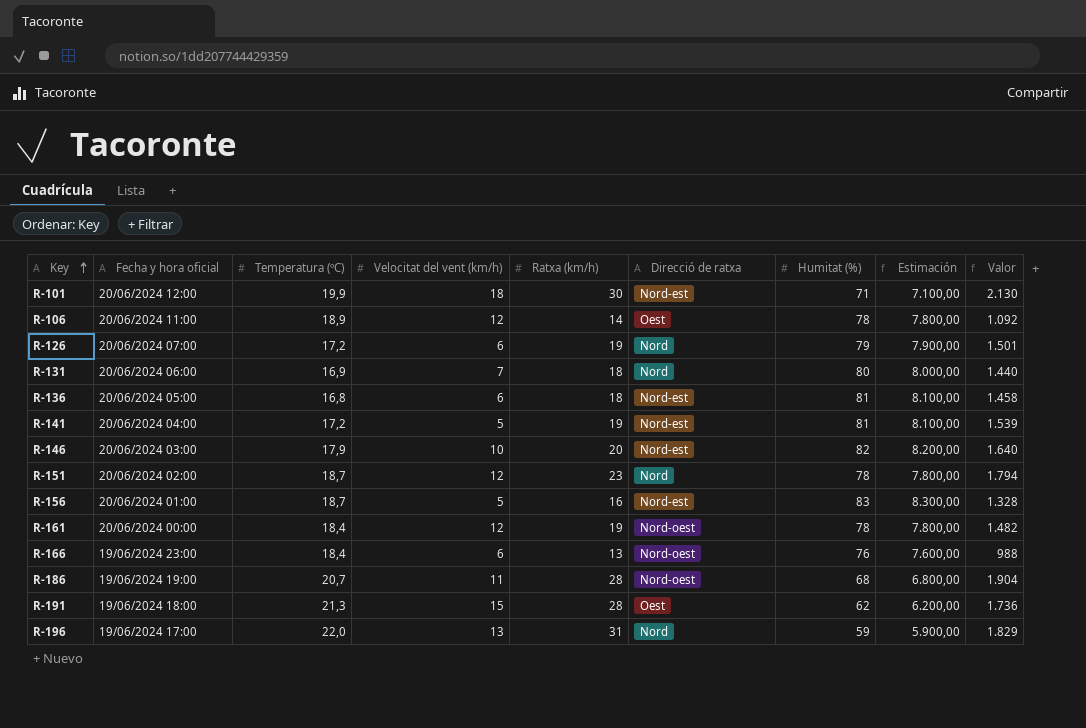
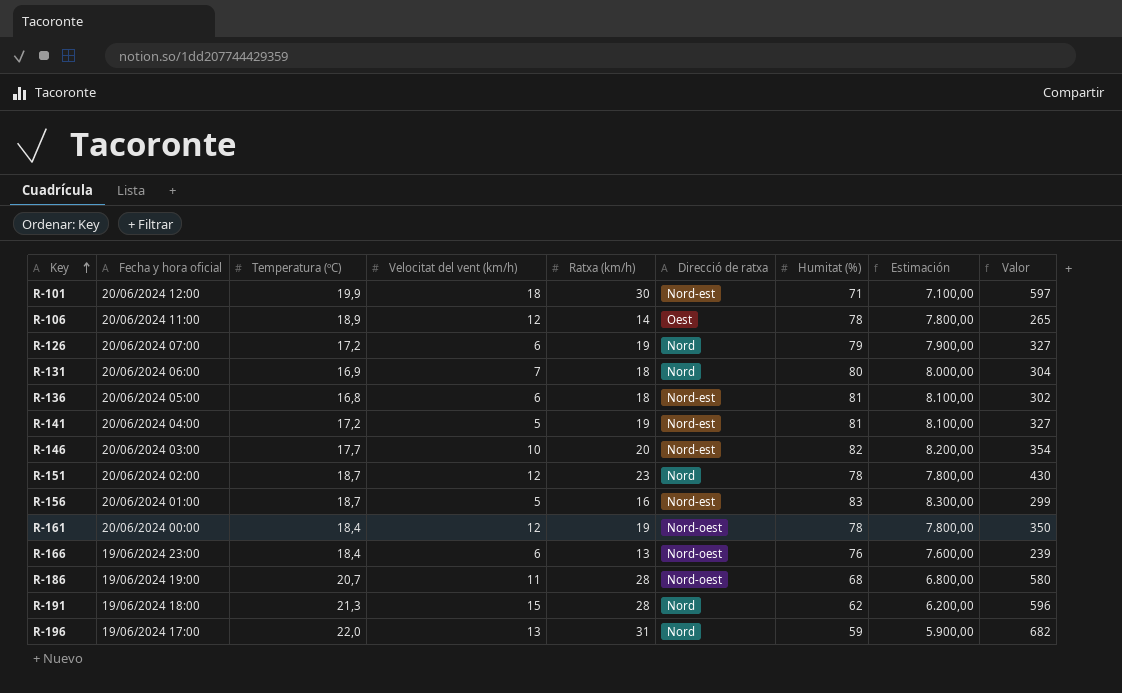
column Valor | formula: [Ratxa (km/h)] * [Humitat (%)] -> [Temperatura (ºC)] * [Ratxa (km/h)]
R-146 | Temperatura (ºC): 17,9 -> 17,7
R-191 | Direcció de ratxa: Oest -> Nord

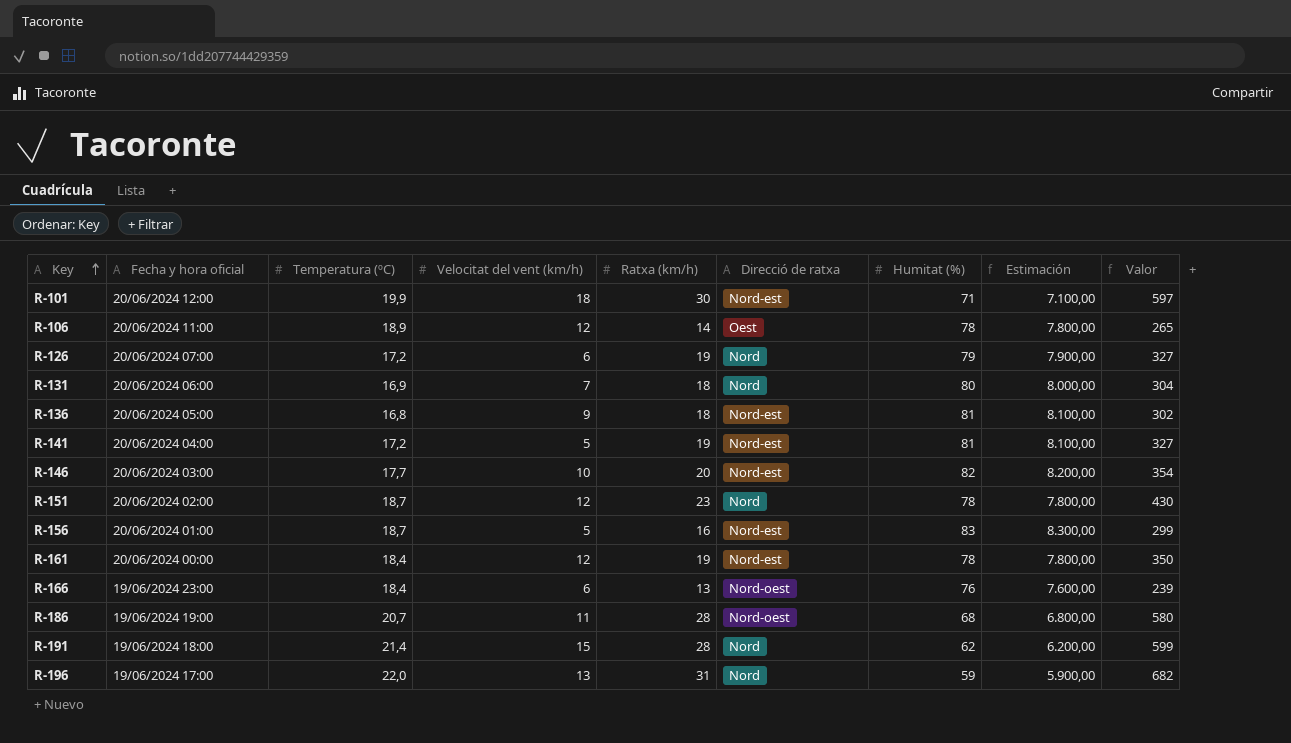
R-136 | Velocitat del vent (km/h): 6 -> 9
R-161 | Direcció de ratxa: Nord-oest -> Nord-est
R-191 | Temperatura (ºC): 21,3 -> 21,4
R-191 | Valor: 596 -> 599

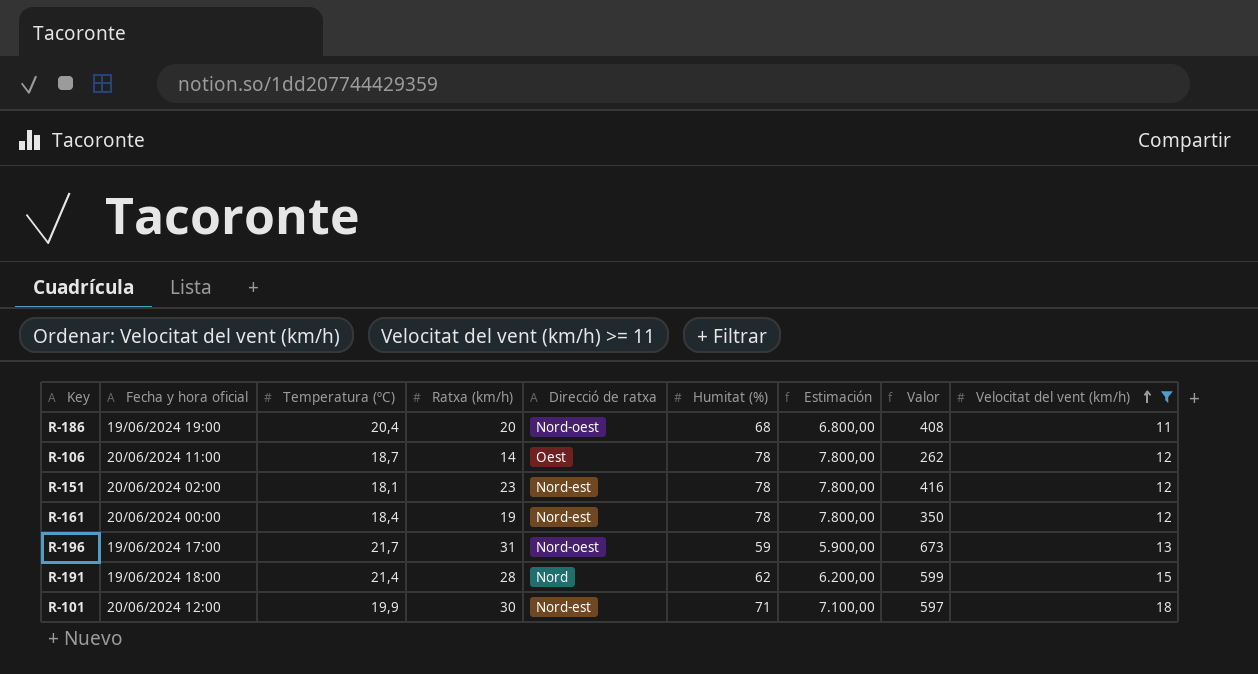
filter: none -> Velocitat del vent (km/h) >= 11
row order: Key ascending -> Velocitat del vent (km/h) ascending
column Velocitat del vent (km/h) | position: 4 -> 9
R-186 | Temperatura (ºC): 20,7 -> 20,4
R-186 | Ratxa (km/h): 28 -> 20
R-186 | Valor: 580 -> 408
R-106 | Temperatura (ºC): 18,9 -> 18,7
R-106 | Valor: 265 -> 262
R-151 | Temperatura (ºC): 18,7 -> 18,1
R-151 | Direcció de ratxa: Nord -> Nord-est
R-151 | Valor: 430 -> 416
R-196 | Temperatura (ºC): 22,0 -> 21,7
R-196 | Direcció de ratxa: Nord -> Nord-oest
R-196 | Valor: 682 -> 673

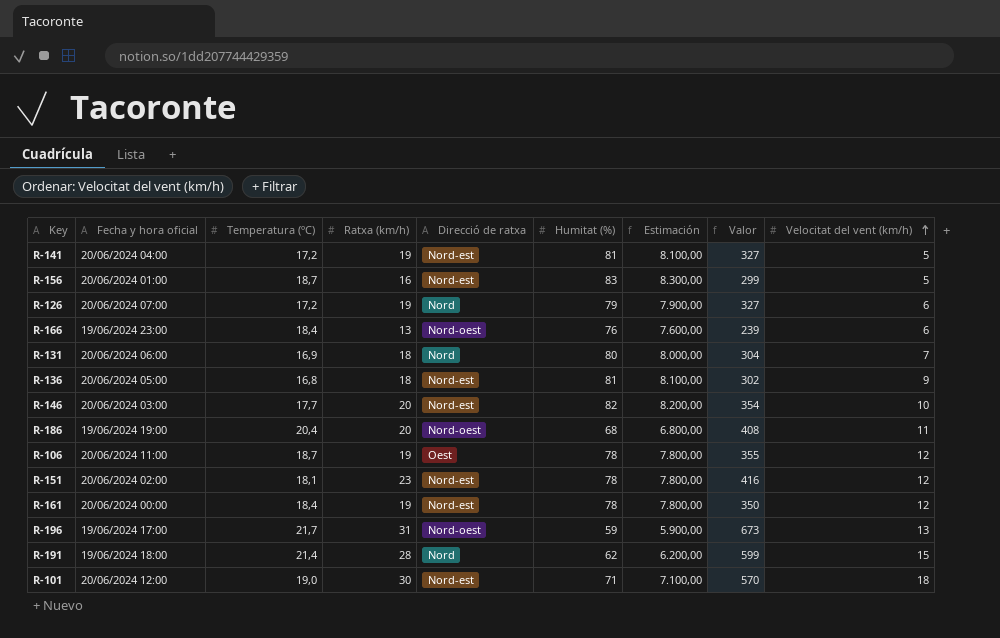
filter: Velocitat del vent (km/h) >= 11 -> none
R-106 | Ratxa (km/h): 14 -> 19
R-106 | Valor: 262 -> 355
R-101 | Temperatura (ºC): 19,9 -> 19,0
R-101 | Valor: 597 -> 570

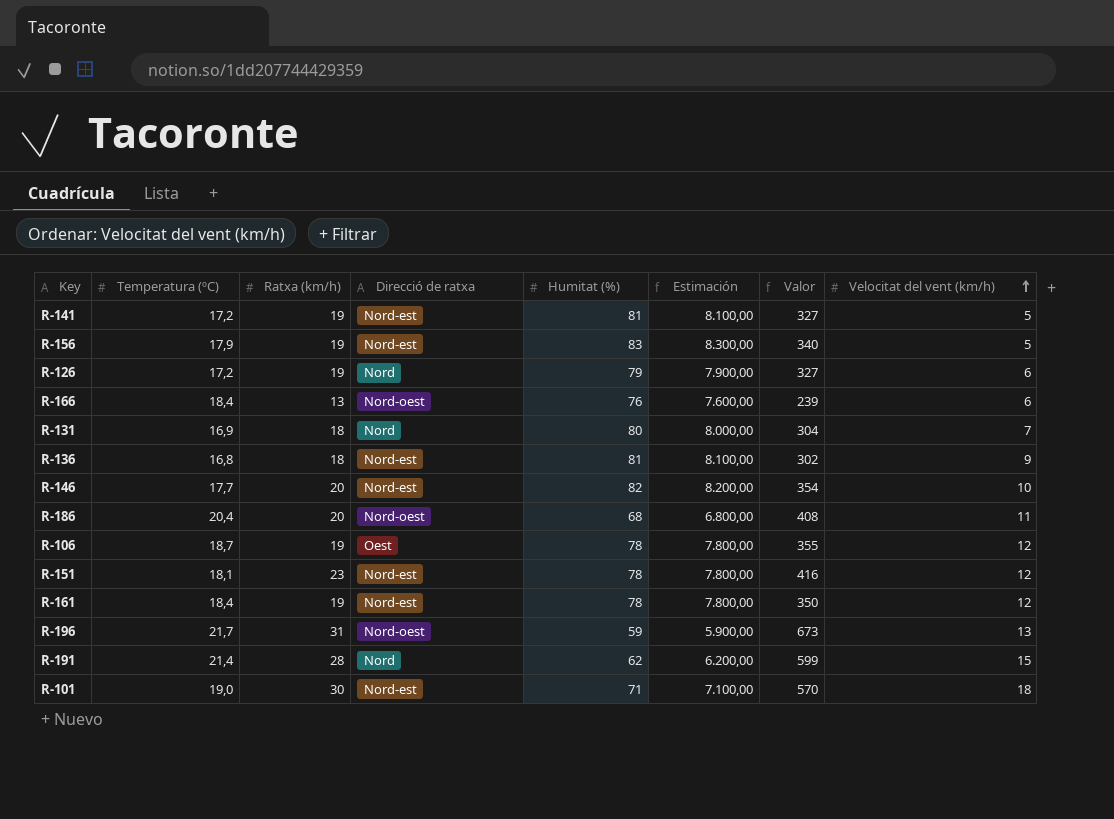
column Fecha y hora oficial | position: 2 -> none
R-156 | Temperatura (ºC): 18,7 -> 17,9
R-156 | Ratxa (km/h): 16 -> 19
R-156 | Valor: 299 -> 340

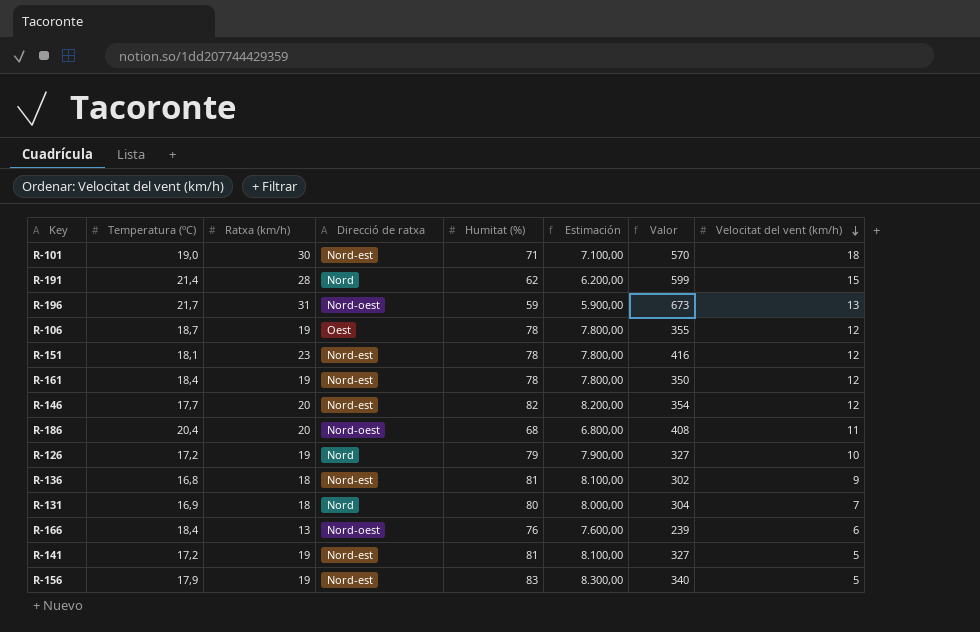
row order: Velocitat del vent (km/h) ascending -> Velocitat del vent (km/h) descending
R-146 | Velocitat del vent (km/h): 10 -> 12
R-126 | Velocitat del vent (km/h): 6 -> 10

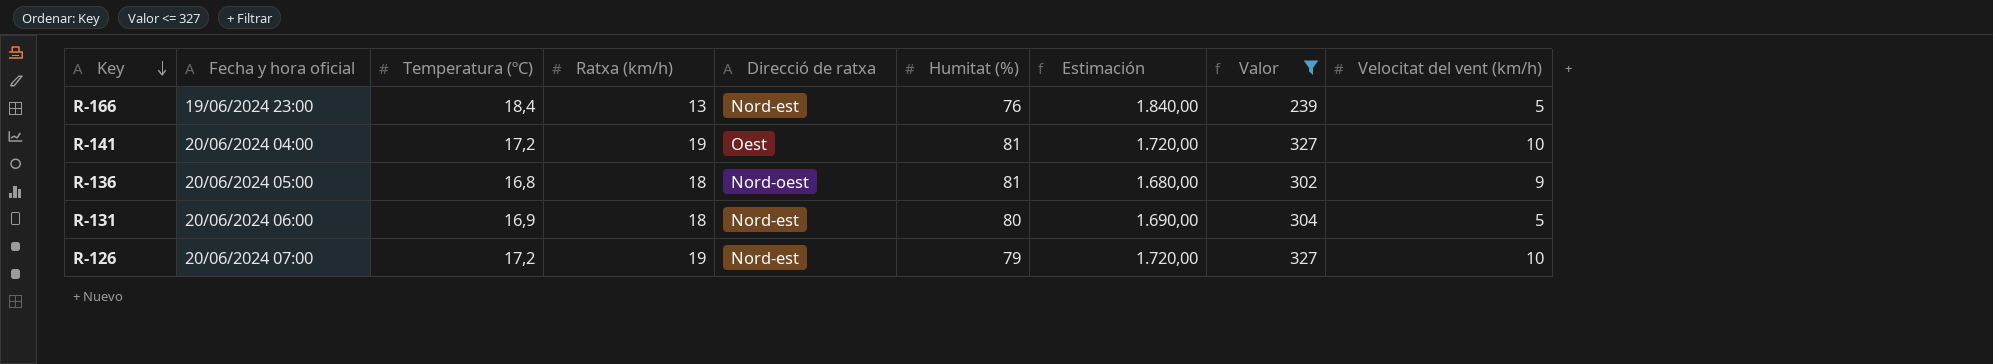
filter: none -> Valor <= 327
row order: Velocitat del vent (km/h) descending -> Key descending
column Fecha y hora oficial | position: none -> 2
column Estimación | formula: [Humitat (%)] * 100 -> [Temperatura (ºC)] * 100
R-166 | Direcció de ratxa: Nord-oest -> Nord-est
R-166 | Velocitat del vent (km/h): 6 -> 5
R-141 | Direcció de ratxa: Nord-est -> Oest
R-141 | Velocitat del vent (km/h): 5 -> 10
R-136 | Direcció de ratxa: Nord-est -> Nord-oest
R-131 | Direcció de ratxa: Nord -> Nord-est
R-131 | Velocitat del vent (km/h): 7 -> 5
R-126 | Direcció de ratxa: Nord -> Nord-est

